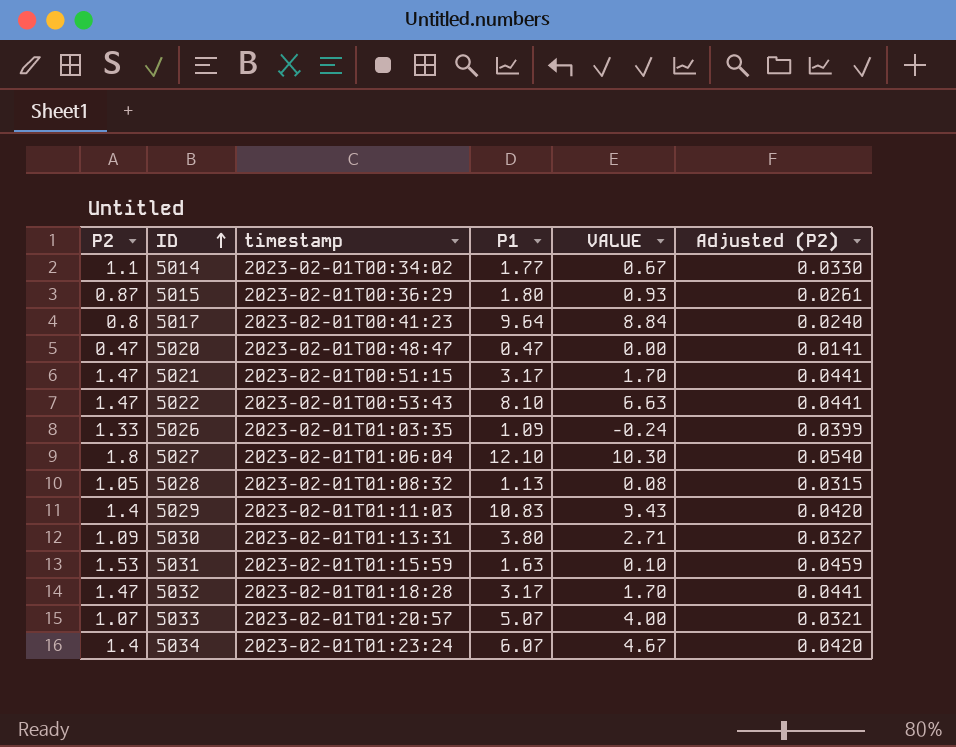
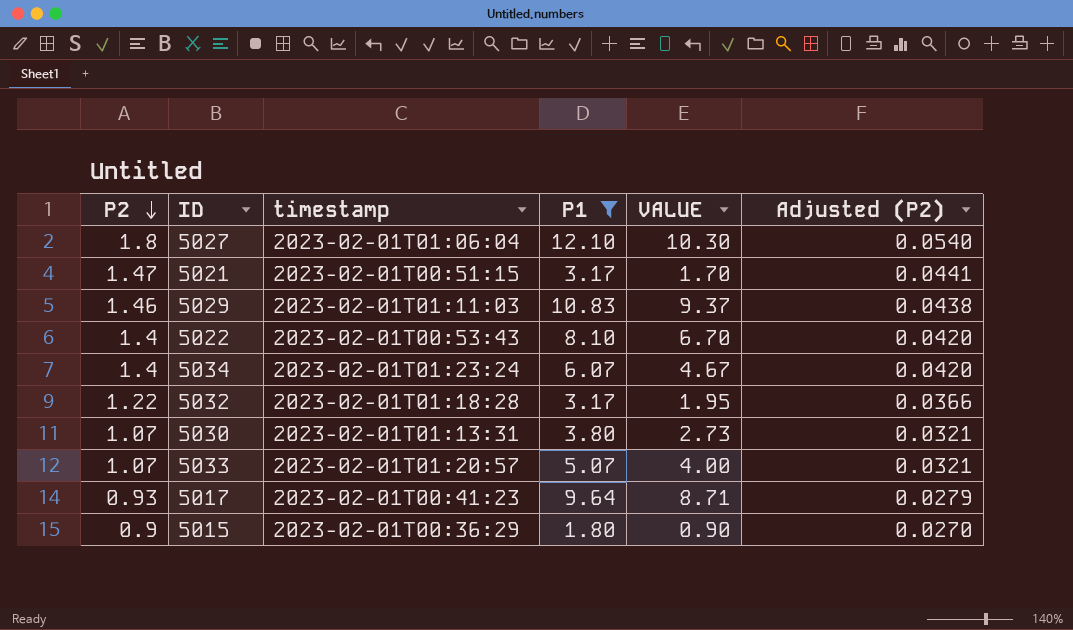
filter: none -> P1 >= 1.80
row order: ID ascending -> P2 descending
5029 | P2: 1.4 -> 1.46
5029 | VALUE: 9.43 -> 9.37
5029 | Adjusted (P2): 0.0420 -> 0.0438
5022 | P2: 1.47 -> 1.4
5022 | VALUE: 6.63 -> 6.70
5022 | Adjusted (P2): 0.0441 -> 0.0420
5032 | P2: 1.47 -> 1.22
5032 | VALUE: 1.70 -> 1.95
5032 | Adjusted (P2): 0.0441 -> 0.0366
5030 | P2: 1.09 -> 1.07
5030 | VALUE: 2.71 -> 2.73
5030 | Adjusted (P2): 0.0327 -> 0.0321
5017 | P2: 0.8 -> 0.93
5017 | VALUE: 8.84 -> 8.71
5017 | Adjusted (P2): 0.0240 -> 0.0279
5015 | P2: 0.87 -> 0.9
5015 | VALUE: 0.93 -> 0.90
5015 | Adjusted (P2): 0.0261 -> 0.0270

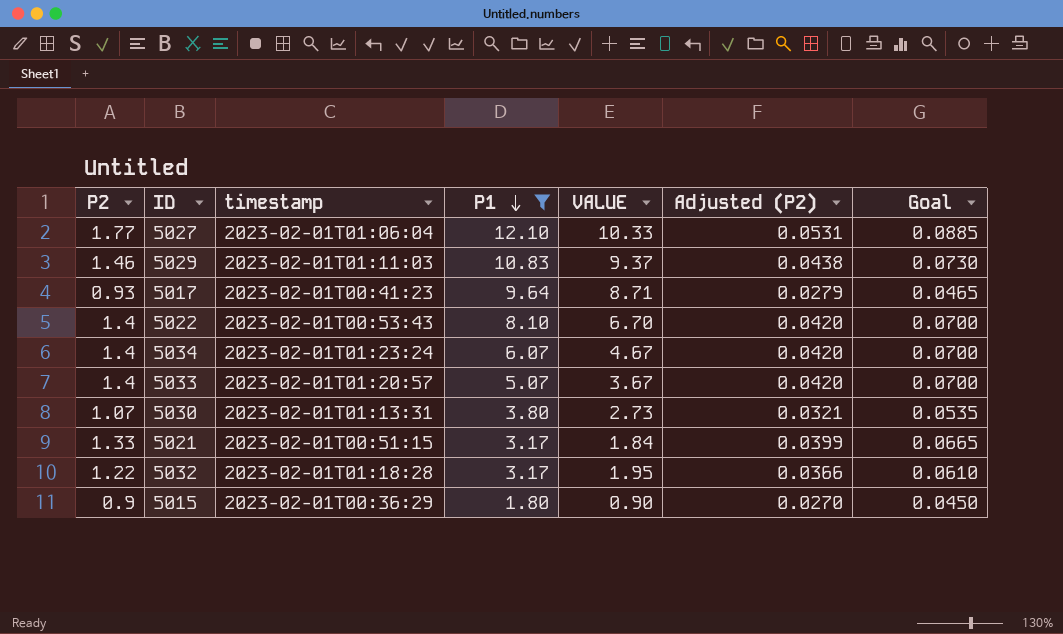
row order: P2 descending -> P1 descending
column Goal | formula: none -> [P2] * 0.05
5027 | P2: 1.8 -> 1.77
5027 | VALUE: 10.30 -> 10.33
5027 | Adjusted (P2): 0.0540 -> 0.0531
5033 | P2: 1.07 -> 1.4
5033 | VALUE: 4.00 -> 3.67
5033 | Adjusted (P2): 0.0321 -> 0.0420
5021 | P2: 1.47 -> 1.33
5021 | VALUE: 1.70 -> 1.84
5021 | Adjusted (P2): 0.0441 -> 0.0399

